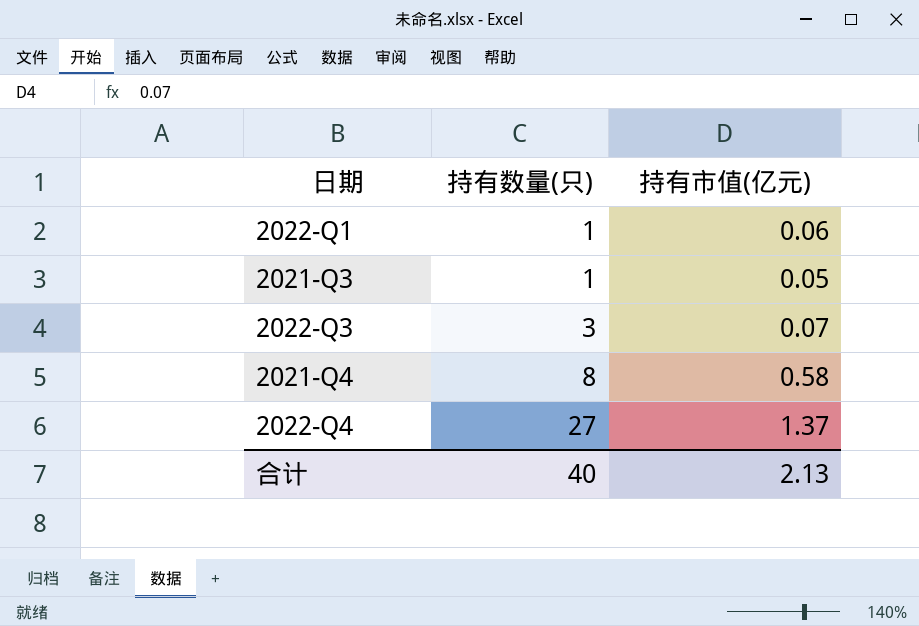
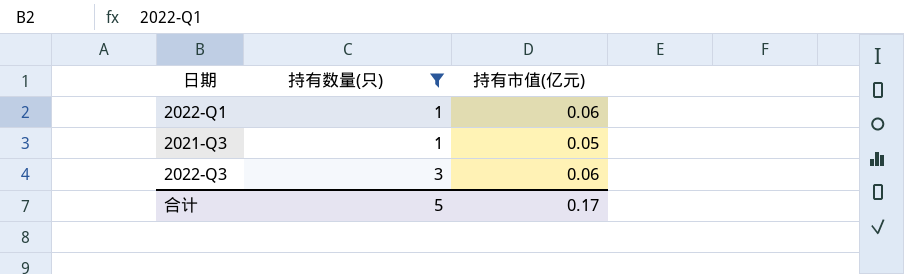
filter: none -> 持有数量(只) <= 3
2022-Q3 | 持有市值(亿元): 0.07 -> 0.06
合计 | 持有数量(只): 40 -> 5
合计 | 持有市值(亿元): 2.13 -> 0.17

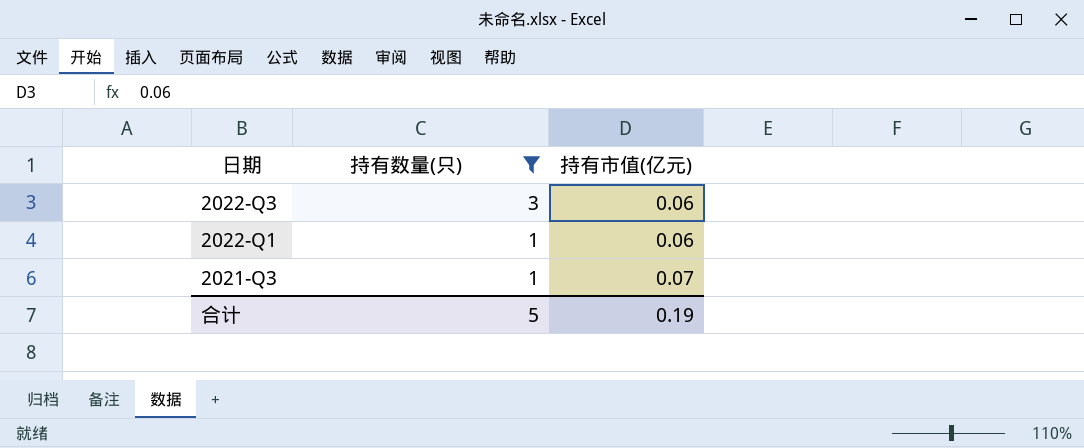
row order: 持有数量(只) ascending -> 日期 descending
2021-Q3 | 持有市值(亿元): 0.05 -> 0.07
合计 | 持有市值(亿元): 0.17 -> 0.19

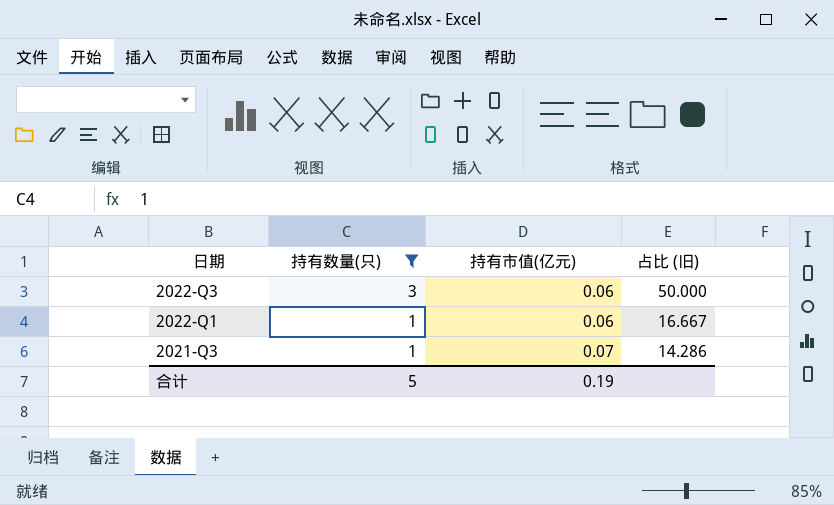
column 占比 (旧) | formula: none -> [持有数量(只)] / [持有市值(亿元)]

